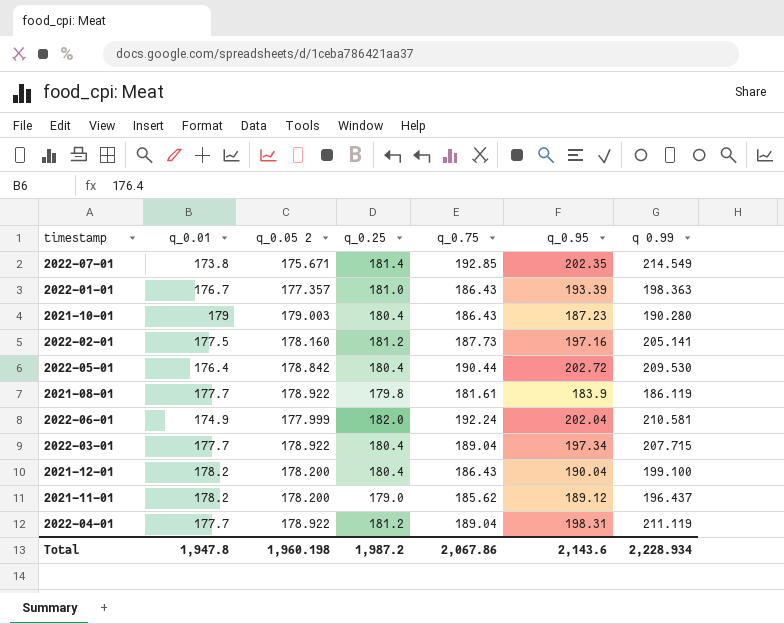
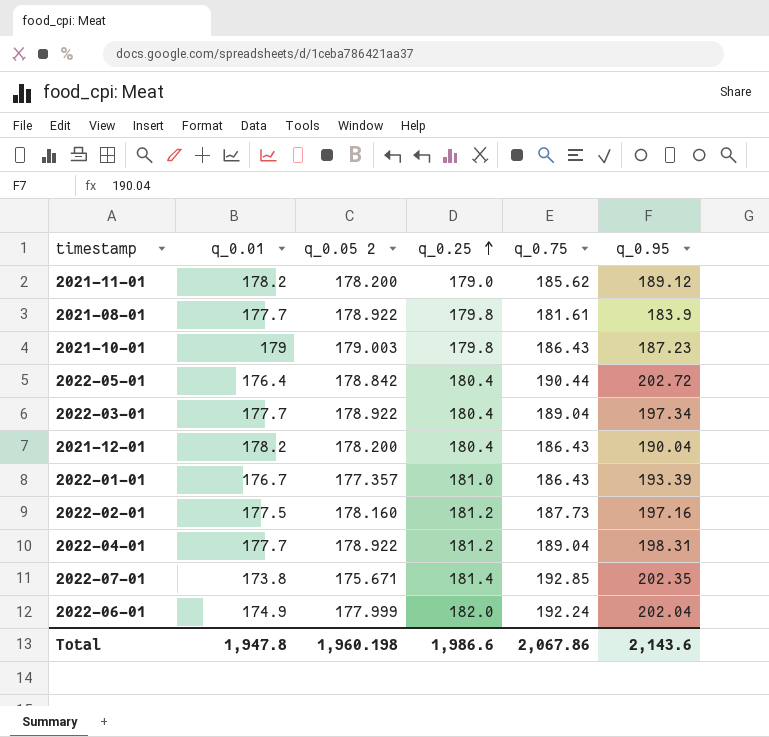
row order: none -> q_0.25 ascending
column q 0.99 | position: 7 -> none
2021-10-01 | q_0.25: 180.4 -> 179.8
Total | q_0.25: 1,987.2 -> 1,986.6

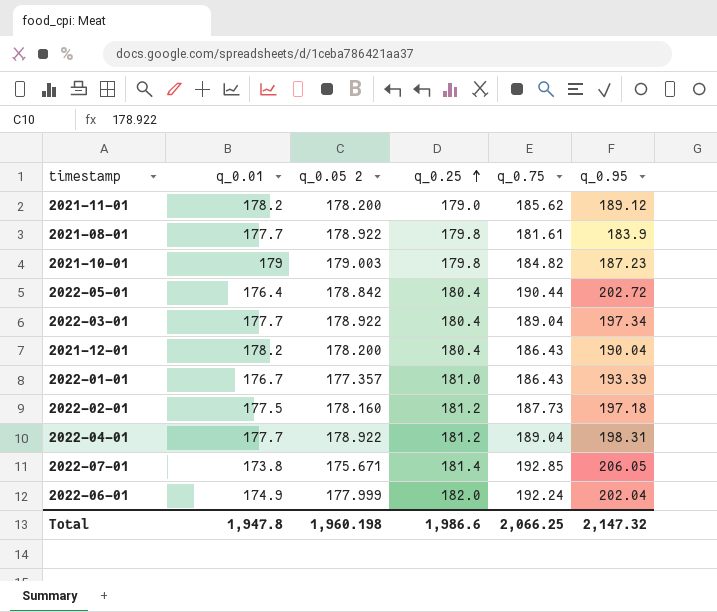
2021-10-01 | q_0.75: 186.43 -> 184.82
2022-02-01 | q_0.95: 197.16 -> 197.18
2022-07-01 | q_0.95: 202.35 -> 206.05
Total | q_0.75: 2,067.86 -> 2,066.25
Total | q_0.95: 2,143.6 -> 2,147.32

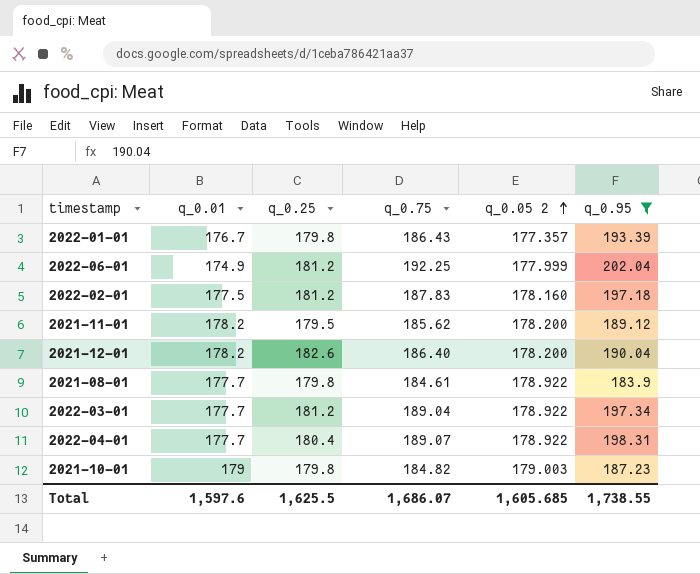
filter: none -> q_0.95 <= 202.04
row order: q_0.25 ascending -> q_0.05 2 ascending
column q_0.05 2 | position: 3 -> 5
2022-01-01 | q_0.25: 181.0 -> 179.8
2022-06-01 | q_0.25: 182.0 -> 181.2
2022-06-01 | q_0.75: 192.24 -> 192.25
2022-02-01 | q_0.75: 187.73 -> 187.83
2021-11-01 | q_0.25: 179.0 -> 179.5
2021-12-01 | q_0.25: 180.4 -> 182.6
2021-12-01 | q_0.75: 186.43 -> 186.40
2021-08-01 | q_0.75: 181.61 -> 184.61
2022-03-01 | q_0.25: 180.4 -> 181.2
2022-04-01 | q_0.25: 181.2 -> 180.4
2022-04-01 | q_0.75: 189.04 -> 189.07
Total | q_0.01: 1,947.8 -> 1,597.6
Total | q_0.25: 1,986.6 -> 1,625.5
Total | q_0.75: 2,066.25 -> 1,686.07
Total | q_0.05 2: 1,960.198 -> 1,605.685
Total | q_0.95: 2,147.32 -> 1,738.55

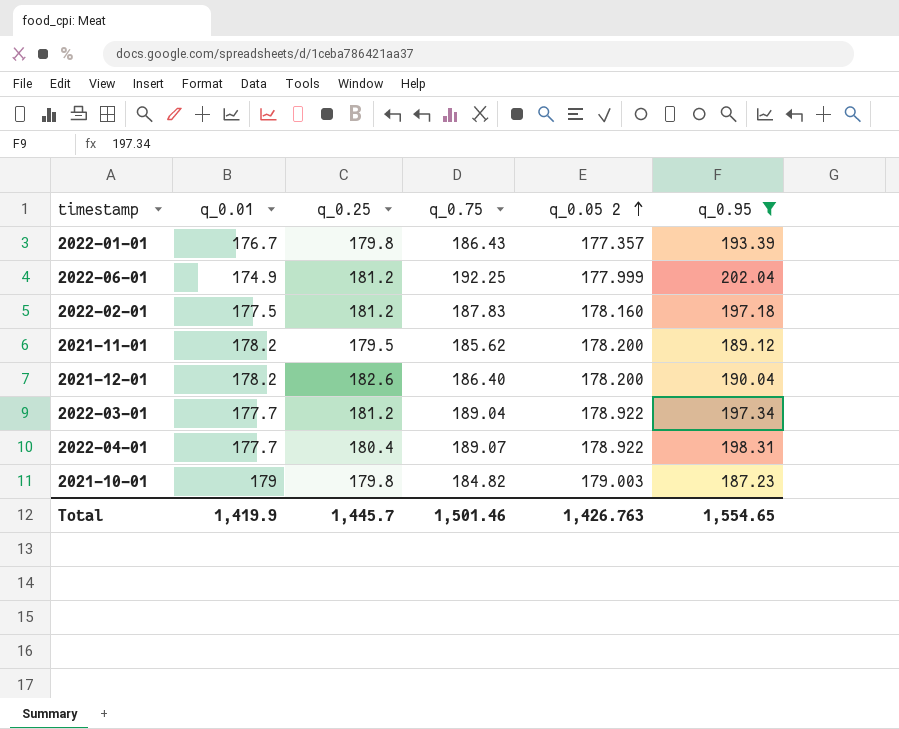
row 2021-08-01: 177.7 | 179.8 | 184.61 | 178.922 | 183.9 -> none
Total | q_0.01: 1,597.6 -> 1,419.9
Total | q_0.25: 1,625.5 -> 1,445.7
Total | q_0.75: 1,686.07 -> 1,501.46
Total | q_0.05 2: 1,605.685 -> 1,426.763
Total | q_0.95: 1,738.55 -> 1,554.65

